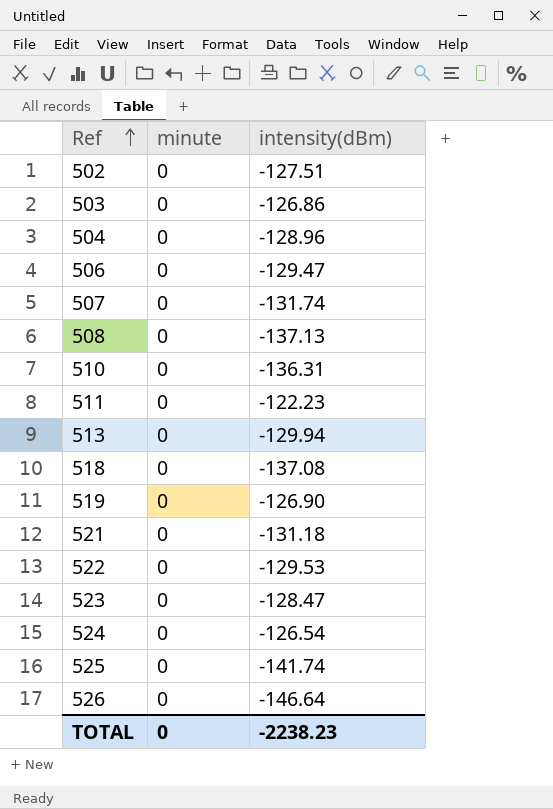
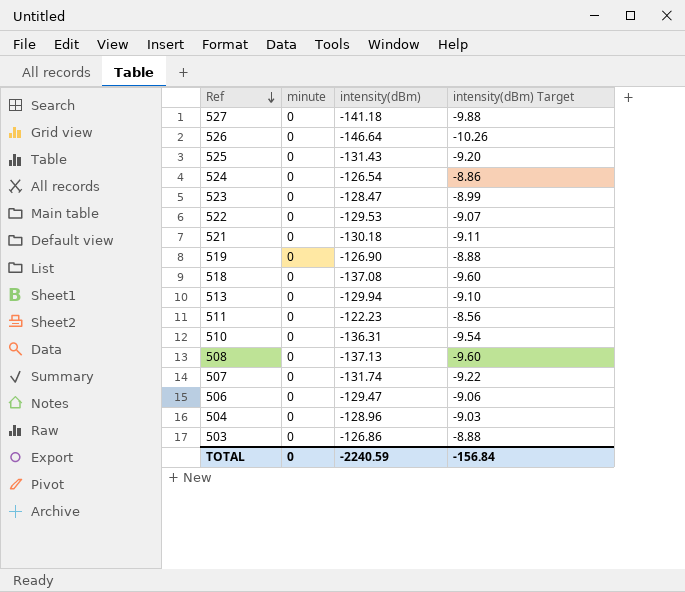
row order: Ref ascending -> Ref descending
column intensity(dBm) Target | formula: none -> [intensity(dBm)] * 0.07
row 502: 0 | -127.51 -> none
row 527: none -> 0 | -141.18 | -9.88
525 | intensity(dBm): -141.74 -> -131.43
521 | intensity(dBm): -131.18 -> -130.18
TOTAL | intensity(dBm): -2238.23 -> -2240.59

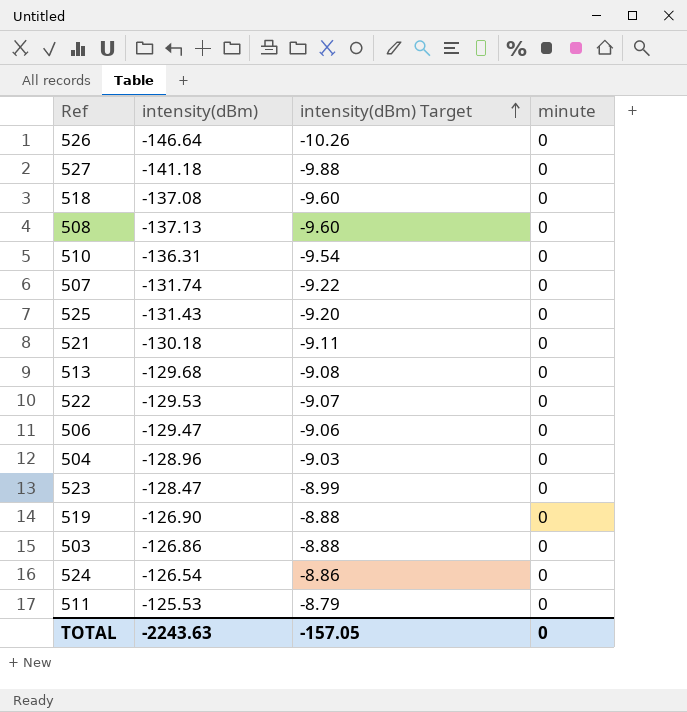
row order: Ref descending -> intensity(dBm) Target ascending
column minute | position: 2 -> 4
513 | intensity(dBm): -129.94 -> -129.68
513 | intensity(dBm) Target: -9.10 -> -9.08
511 | intensity(dBm): -122.23 -> -125.53
511 | intensity(dBm) Target: -8.56 -> -8.79
TOTAL | intensity(dBm): -2240.59 -> -2243.63
TOTAL | intensity(dBm) Target: -156.84 -> -157.05

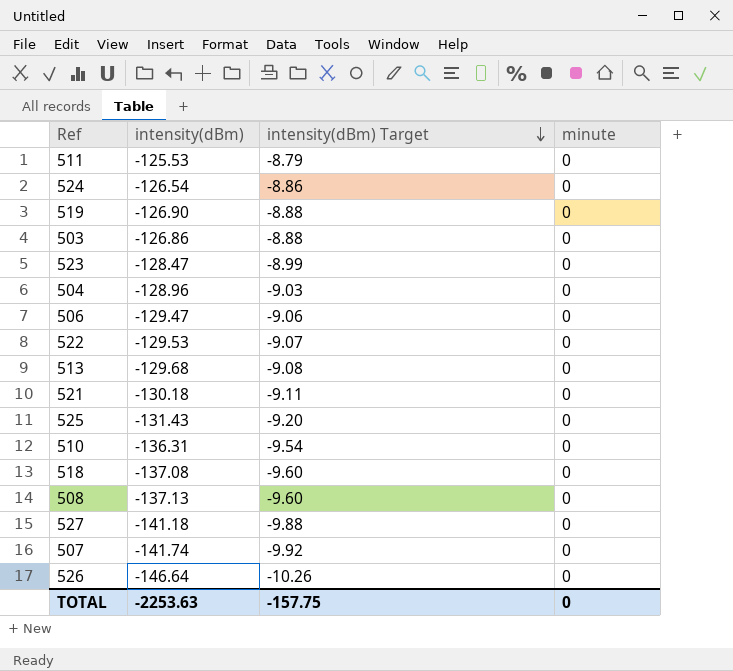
row order: intensity(dBm) Target ascending -> intensity(dBm) Target descending
507 | intensity(dBm): -131.74 -> -141.74
507 | intensity(dBm) Target: -9.22 -> -9.92
TOTAL | intensity(dBm): -2243.63 -> -2253.63
TOTAL | intensity(dBm) Target: -157.05 -> -157.75

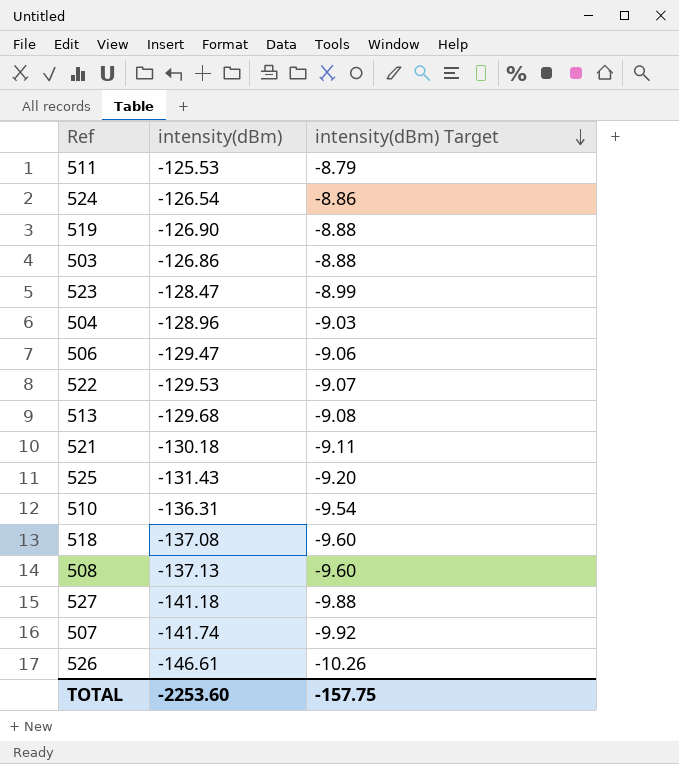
column minute | position: 4 -> none
526 | intensity(dBm): -146.64 -> -146.61
TOTAL | intensity(dBm): -2253.63 -> -2253.60

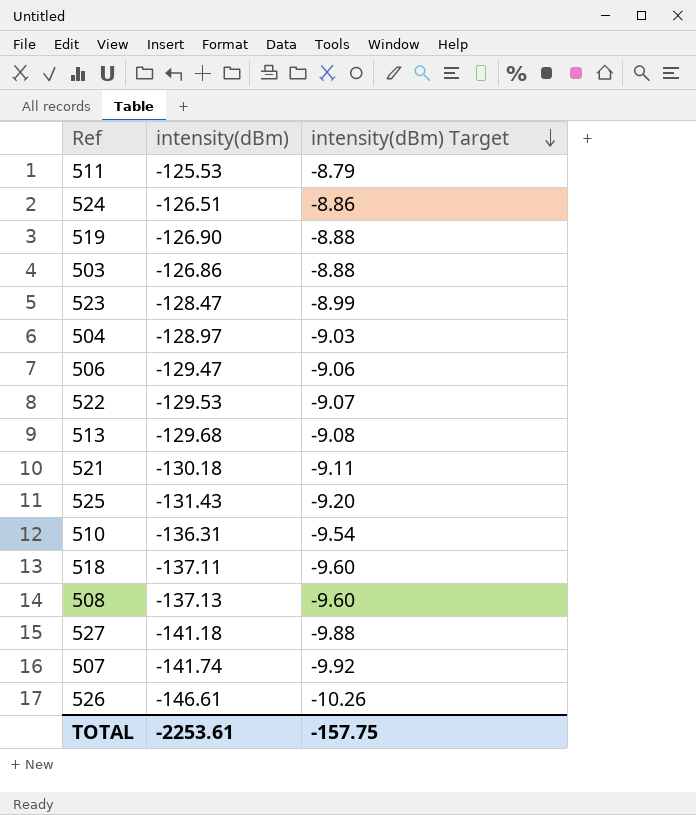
524 | intensity(dBm): -126.54 -> -126.51
504 | intensity(dBm): -128.96 -> -128.97
518 | intensity(dBm): -137.08 -> -137.11
TOTAL | intensity(dBm): -2253.60 -> -2253.61

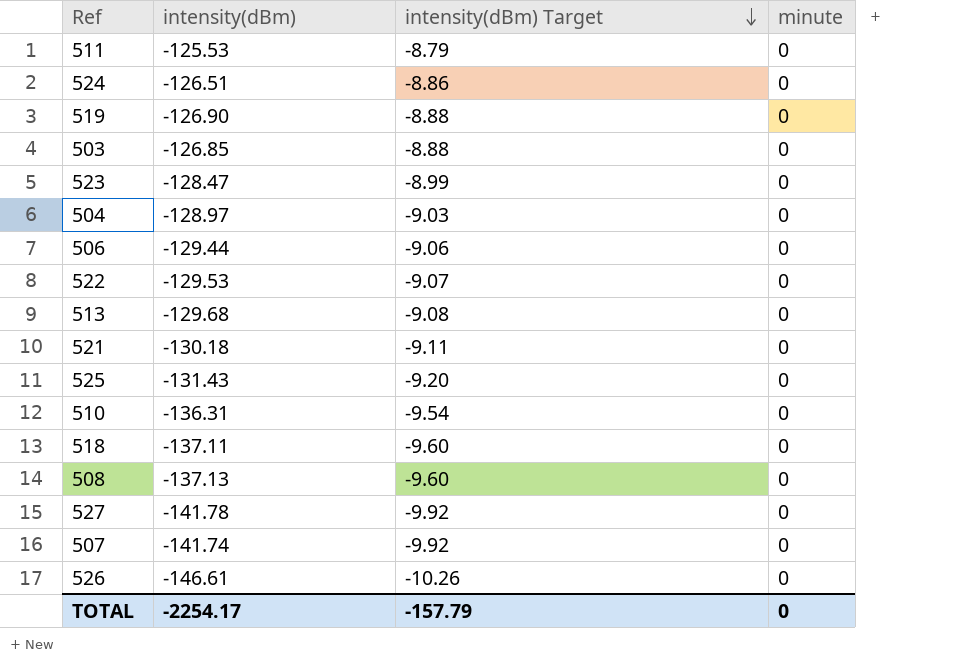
column minute | position: none -> 4
503 | intensity(dBm): -126.86 -> -126.85
506 | intensity(dBm): -129.47 -> -129.44
527 | intensity(dBm): -141.18 -> -141.78
527 | intensity(dBm) Target: -9.88 -> -9.92
TOTAL | intensity(dBm): -2253.61 -> -2254.17
TOTAL | intensity(dBm) Target: -157.75 -> -157.79

